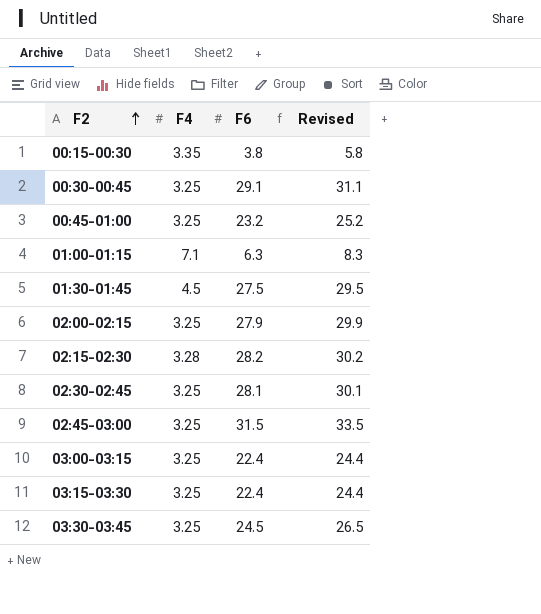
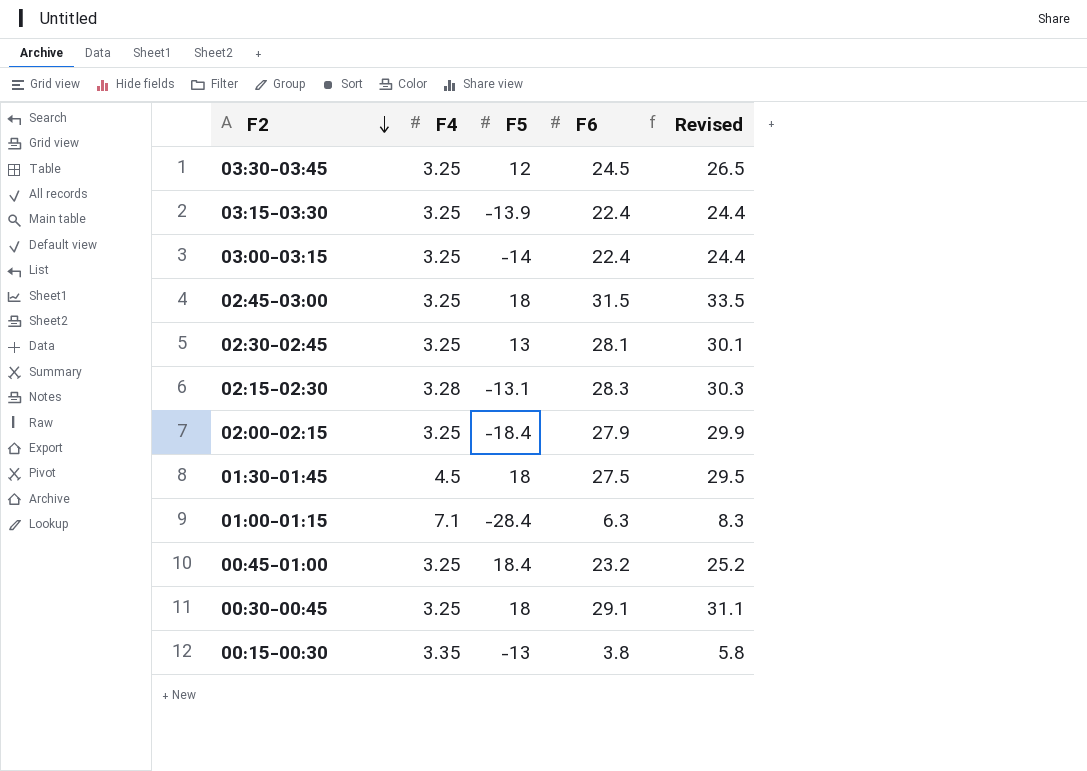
row order: F2 ascending -> F2 descending
column F5 | position: none -> 3
02:15-02:30 | F6: 28.2 -> 28.3
02:15-02:30 | Revised: 30.2 -> 30.3

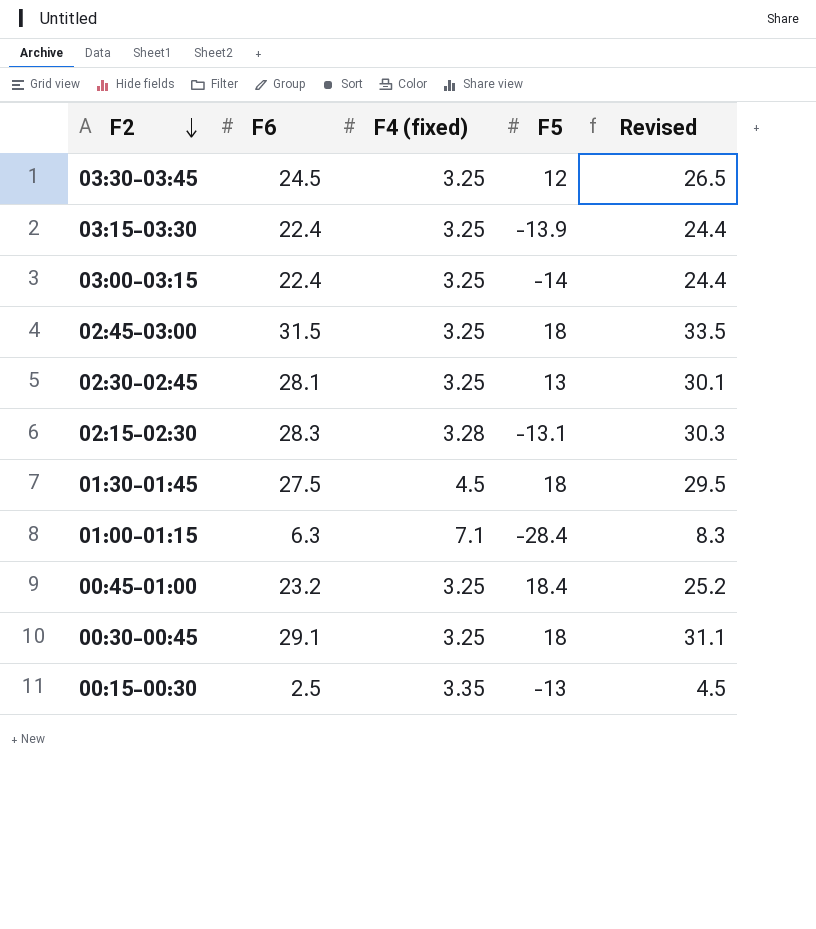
column F6 | position: 4 -> 2
column name: F4 -> F4 (fixed)
row 02:00-02:15: 3.25 | -18.4 | 27.9 | 29.9 -> none
00:15-00:30 | F6: 3.8 -> 2.5
00:15-00:30 | Revised: 5.8 -> 4.5

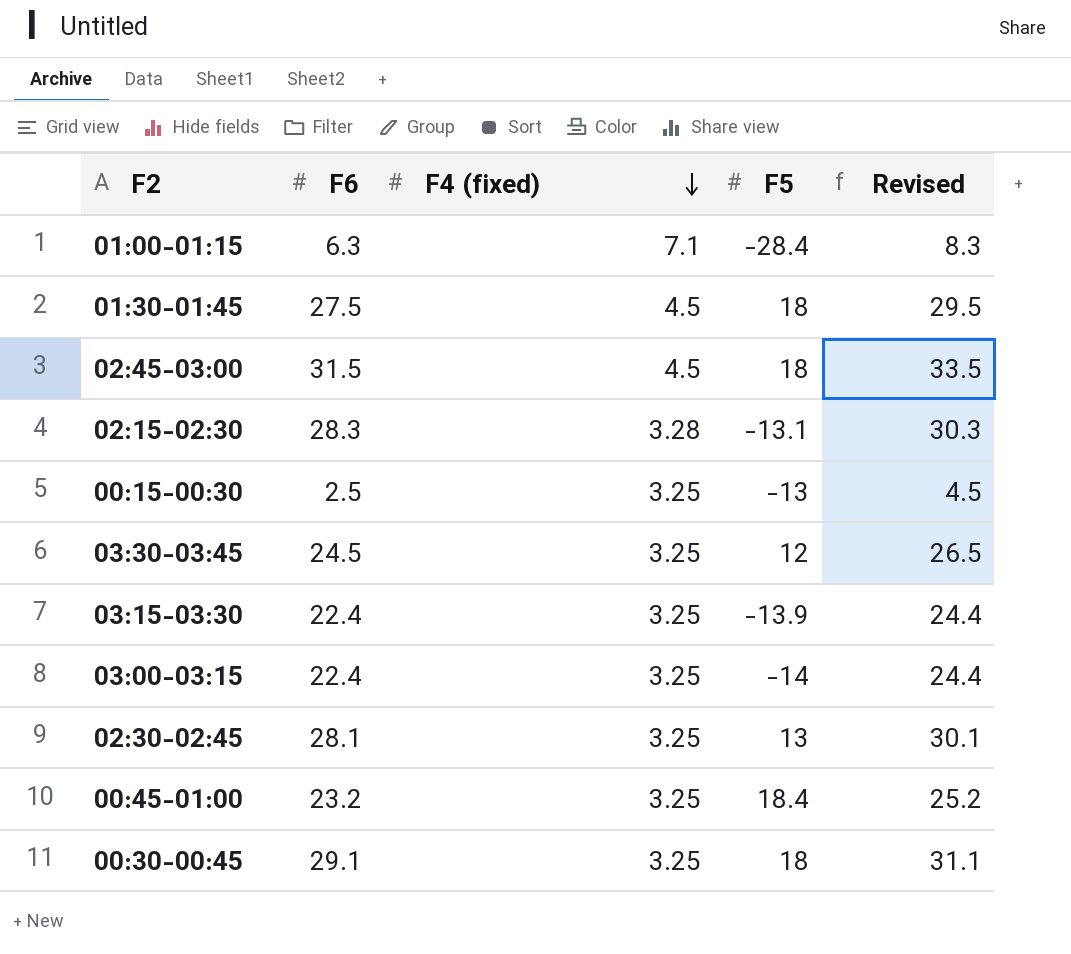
row order: F2 descending -> F4 (fixed) descending
02:45-03:00 | F4 (fixed): 3.25 -> 4.5
00:15-00:30 | F4 (fixed): 3.35 -> 3.25

